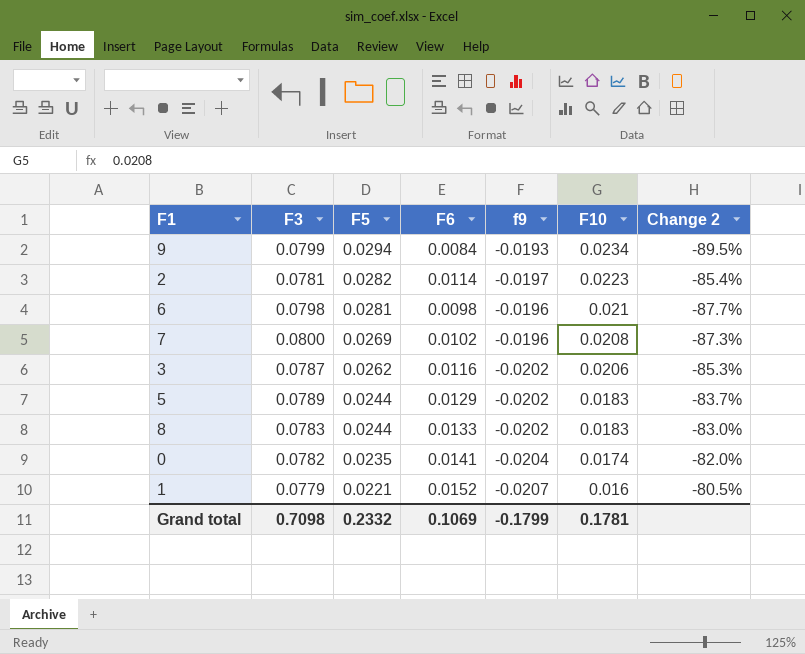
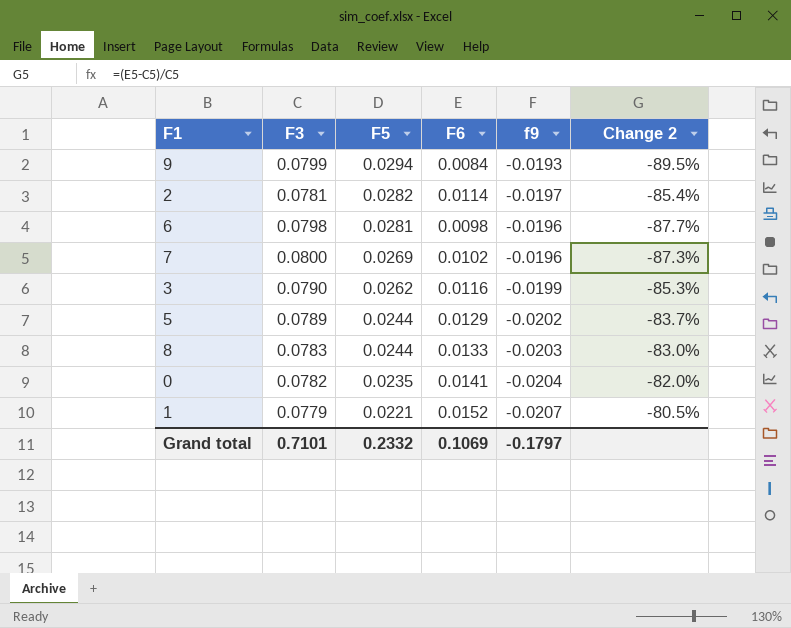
column F10 | position: 6 -> none
3 | F3: 0.0787 -> 0.0790
3 | f9: -0.0202 -> -0.0199
8 | f9: -0.0202 -> -0.0203
Grand total | F3: 0.7098 -> 0.7101
Grand total | f9: -0.1799 -> -0.1797

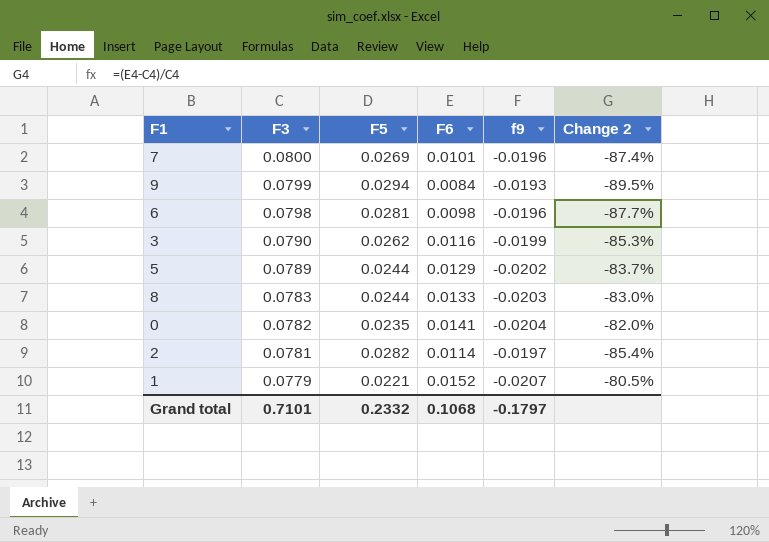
row order: F5 descending -> F3 descending
7 | F6: 0.0102 -> 0.0101
7 | Change 2: -87.3% -> -87.4%
Grand total | F6: 0.1069 -> 0.1068

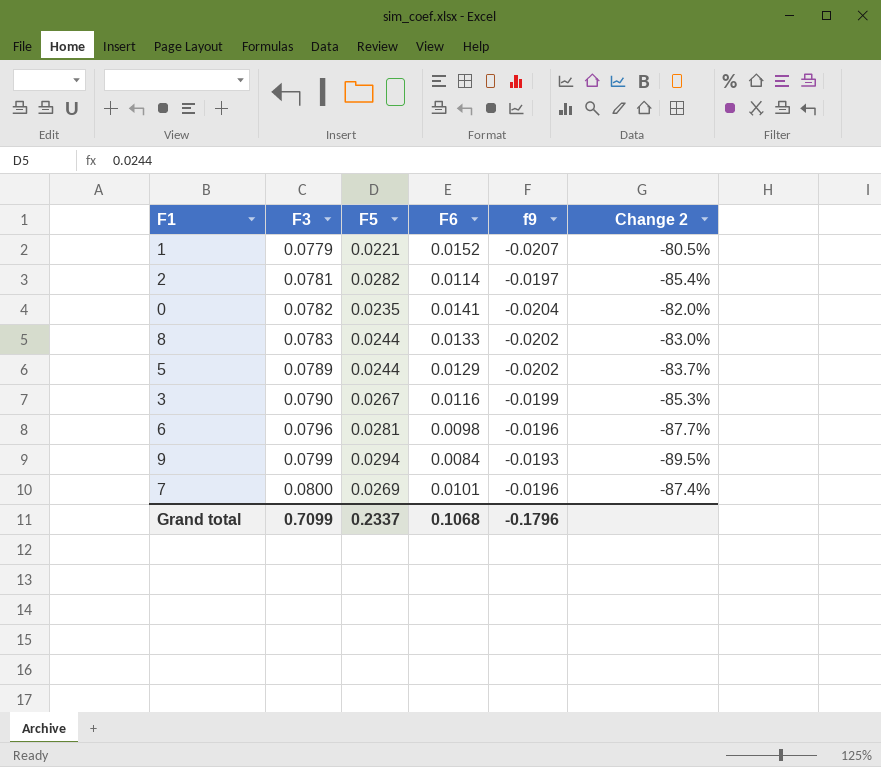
row order: F3 descending -> F3 ascending
8 | f9: -0.0203 -> -0.0202
3 | F5: 0.0262 -> 0.0267
6 | F3: 0.0798 -> 0.0796
Grand total | F3: 0.7101 -> 0.7099
Grand total | F5: 0.2332 -> 0.2337
Grand total | f9: -0.1797 -> -0.1796

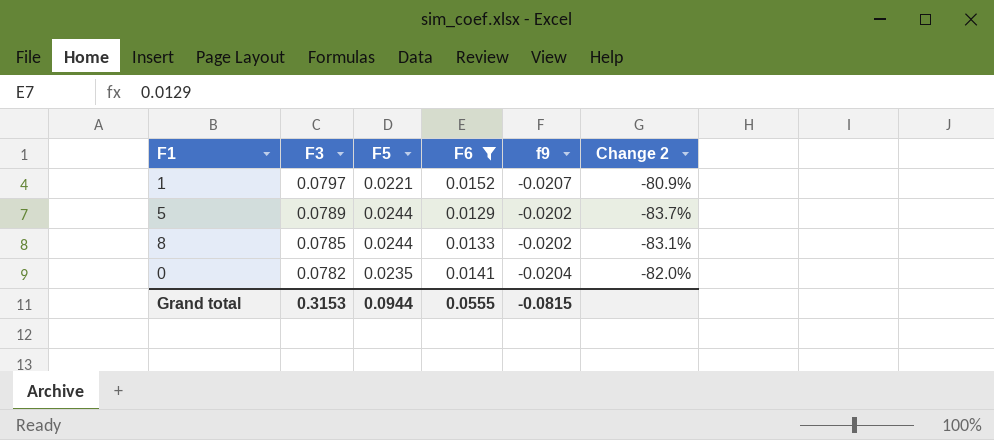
filter: none -> F6 >= 0.0129
row order: F3 ascending -> F3 descending
1 | F3: 0.0779 -> 0.0797
1 | Change 2: -80.5% -> -80.9%
8 | F3: 0.0783 -> 0.0785
8 | Change 2: -83.0% -> -83.1%
Grand total | F3: 0.7099 -> 0.3153
Grand total | F5: 0.2337 -> 0.0944
Grand total | F6: 0.1068 -> 0.0555
Grand total | f9: -0.1796 -> -0.0815

